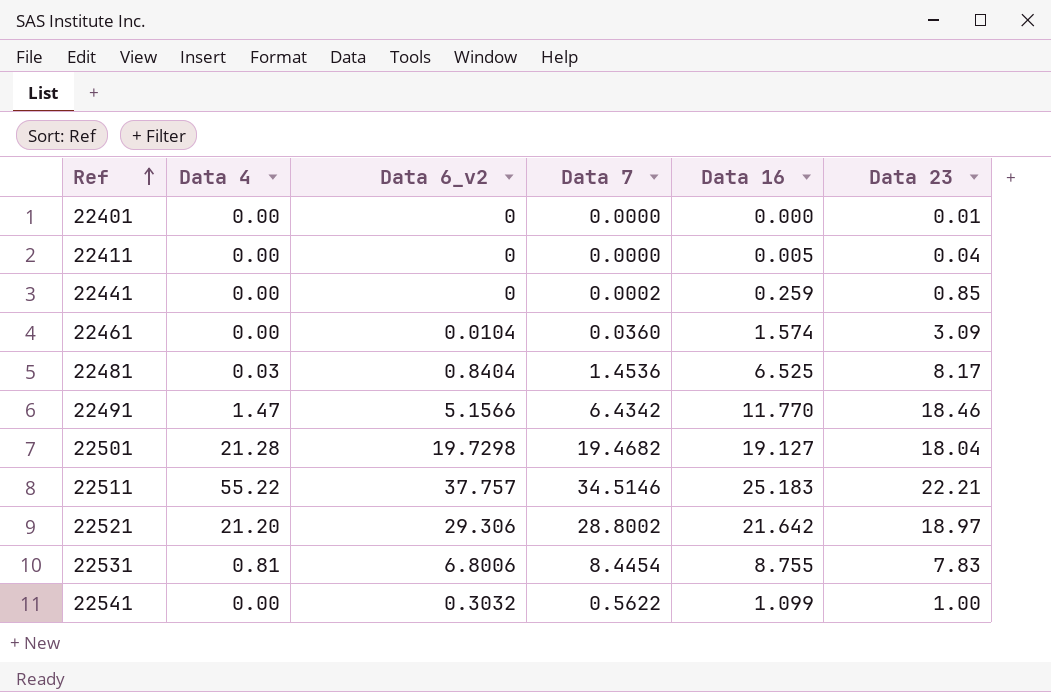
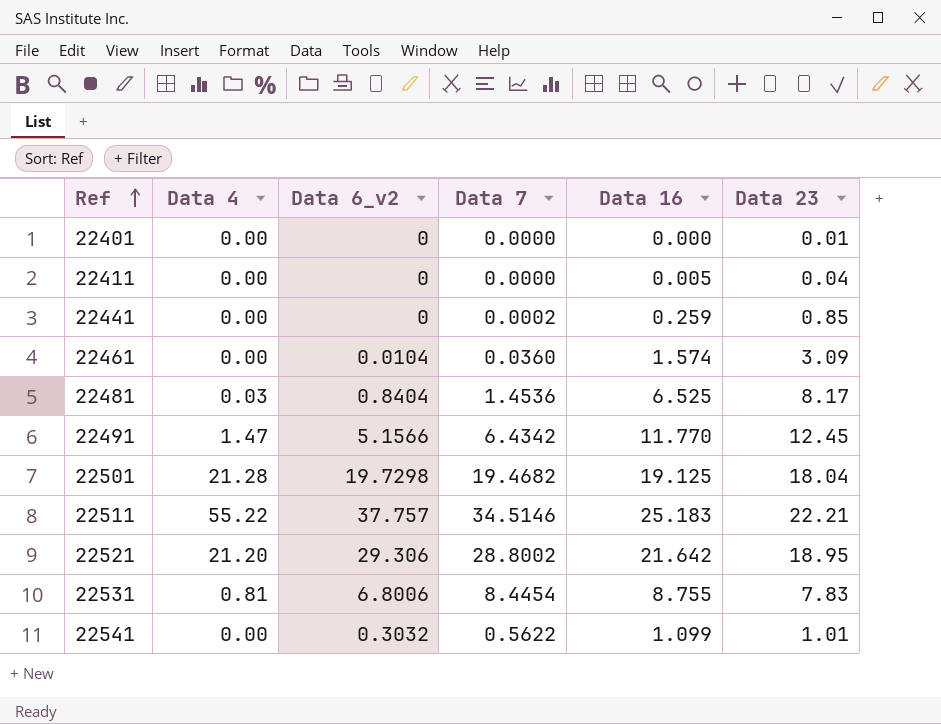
22491 | Data 23: 18.46 -> 12.45
22501 | Data 16: 19.127 -> 19.125
22521 | Data 23: 18.97 -> 18.95
22541 | Data 23: 1.00 -> 1.01

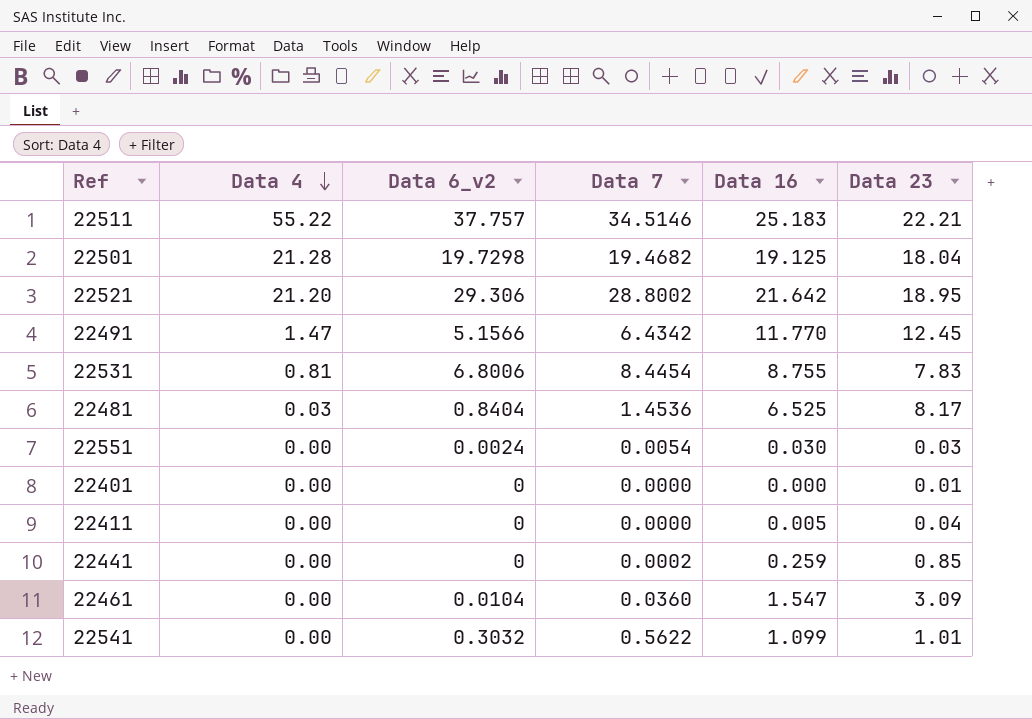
row order: Ref ascending -> Data 4 descending
row 22551: none -> 0.00 | 0.0024 | 0.0054 | 0.030 | 0.03
22461 | Data 16: 1.574 -> 1.547

